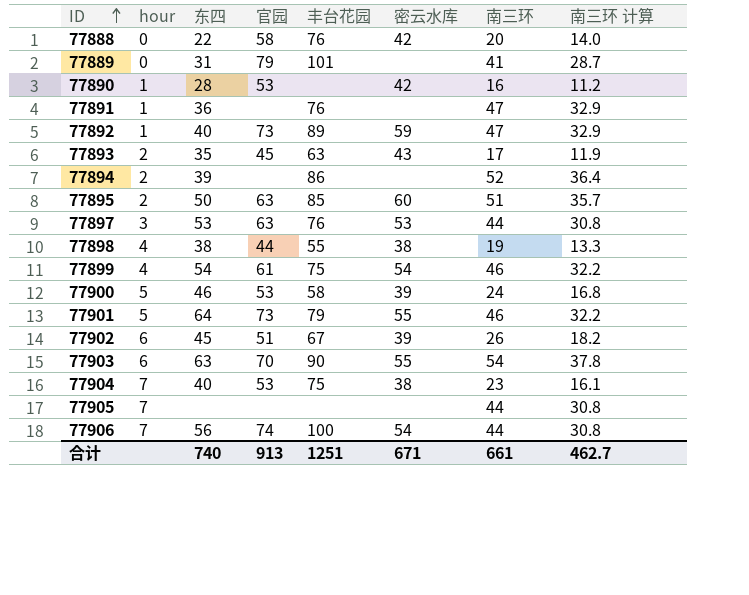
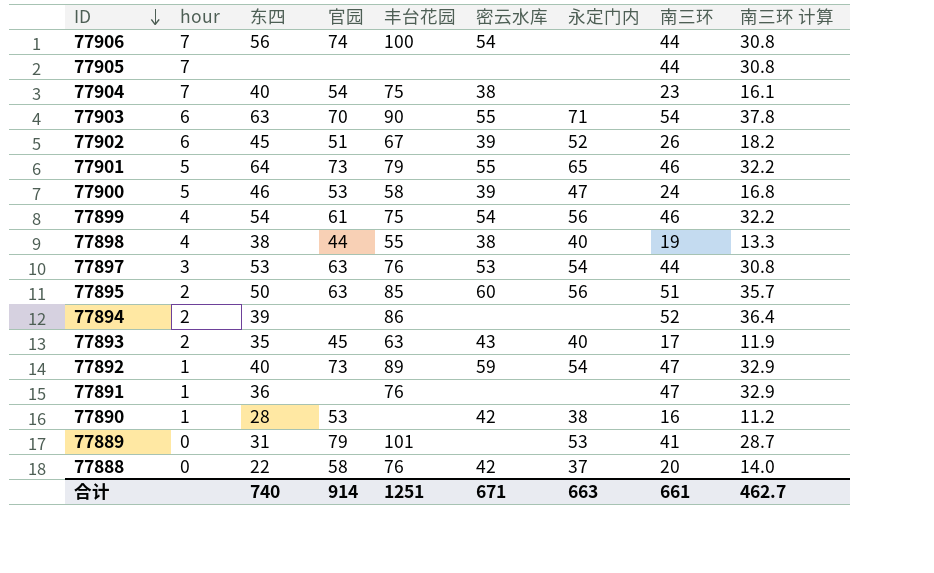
row order: ID ascending -> ID descending
column 永定门内 | position: none -> 7
77904 | 官园: 53 -> 54
合计 | 官园: 913 -> 914

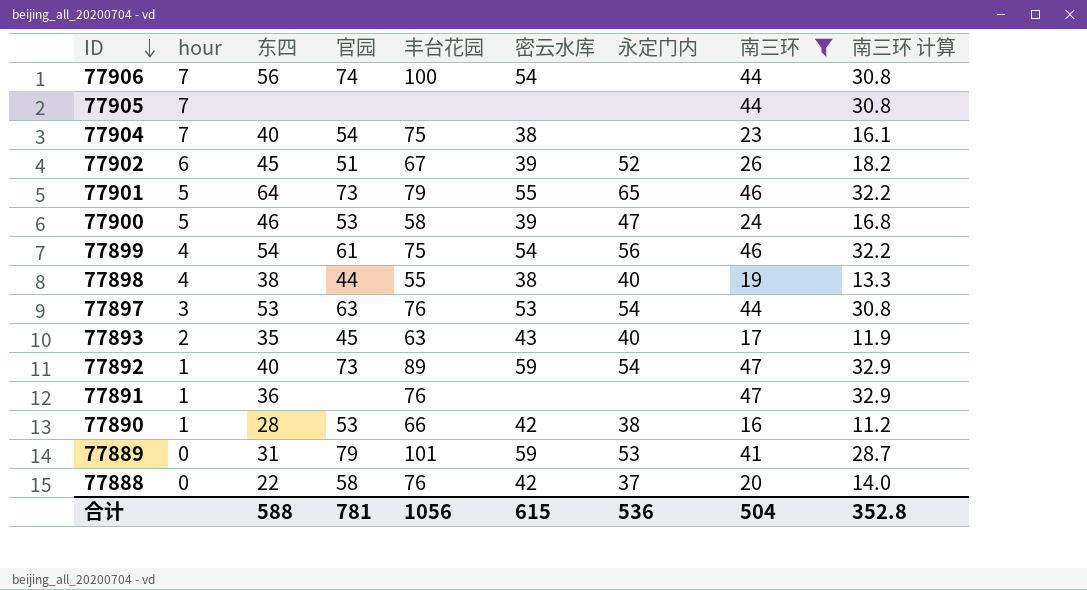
filter: none -> 南三环 <= 47
77890 | 丰台花园: none -> 66
77889 | 密云水库: none -> 59
合计 | 东四: 740 -> 588
合计 | 官园: 914 -> 781
合计 | 丰台花园: 1251 -> 1056
合计 | 密云水库: 671 -> 615
合计 | 永定门内: 663 -> 536
合计 | 南三环: 661 -> 504
合计 | 南三环 计算: 462.7 -> 352.8

